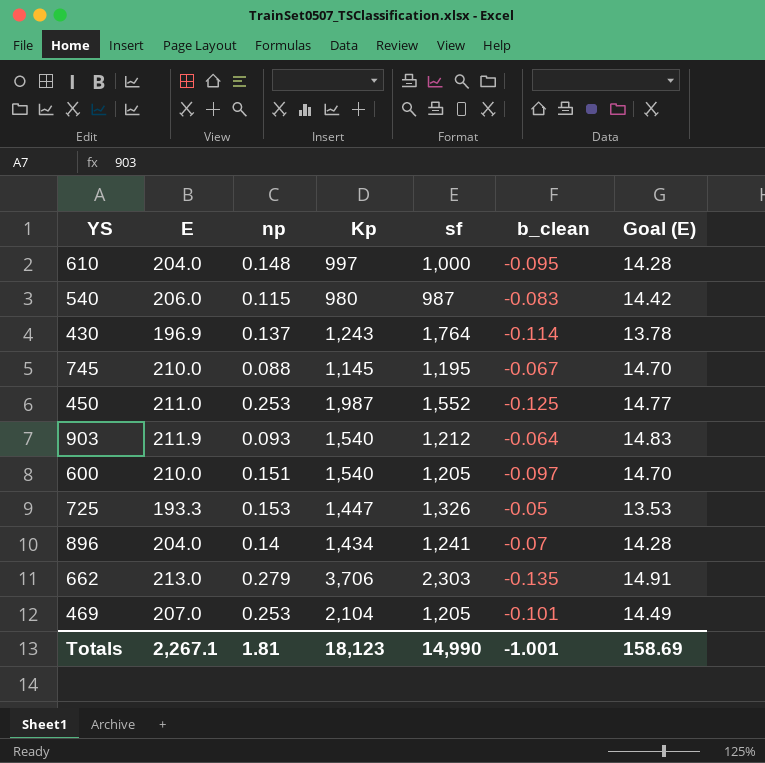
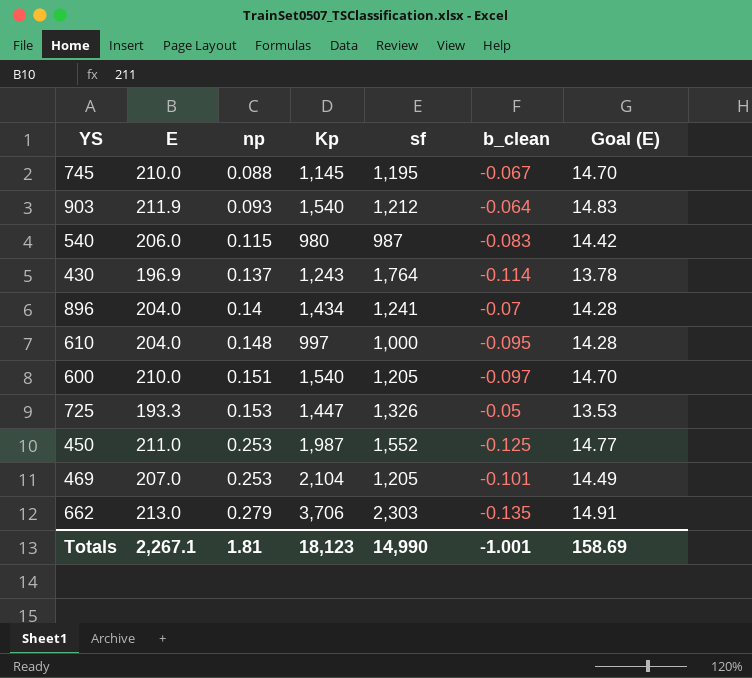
row order: none -> np ascending

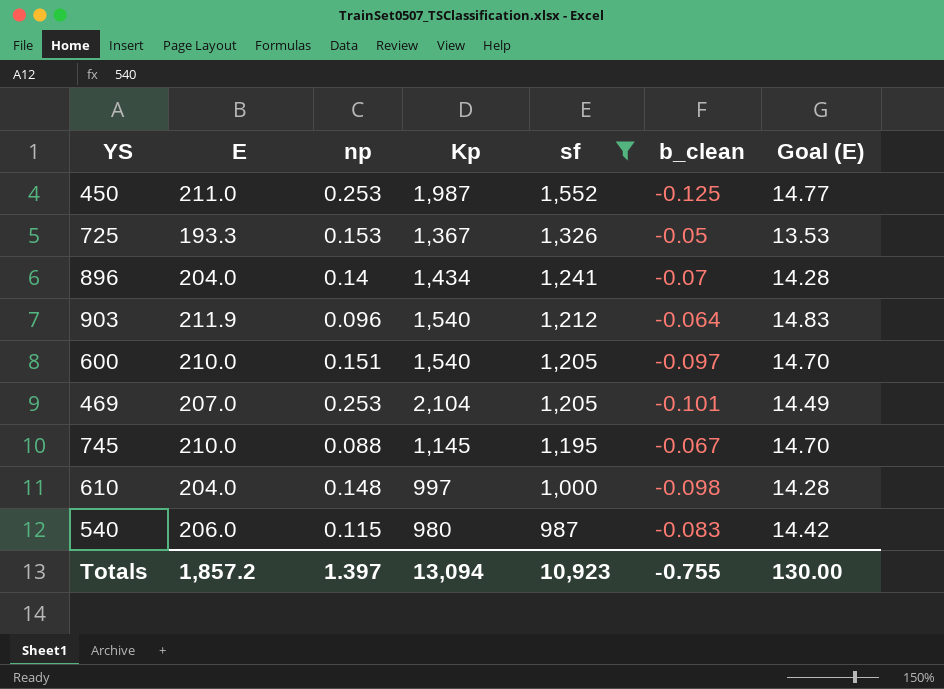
filter: none -> sf <= 1,552
row order: np ascending -> sf descending
725 | Kp: 1,447 -> 1,367
903 | np: 0.093 -> 0.096
610 | b_clean: -0.095 -> -0.098
Totals | E: 2,267.1 -> 1,857.2
Totals | np: 1.81 -> 1.397
Totals | Kp: 18,123 -> 13,094
Totals | sf: 14,990 -> 10,923
Totals | b_clean: -1.001 -> -0.755
Totals | Goal (E): 158.69 -> 130.00

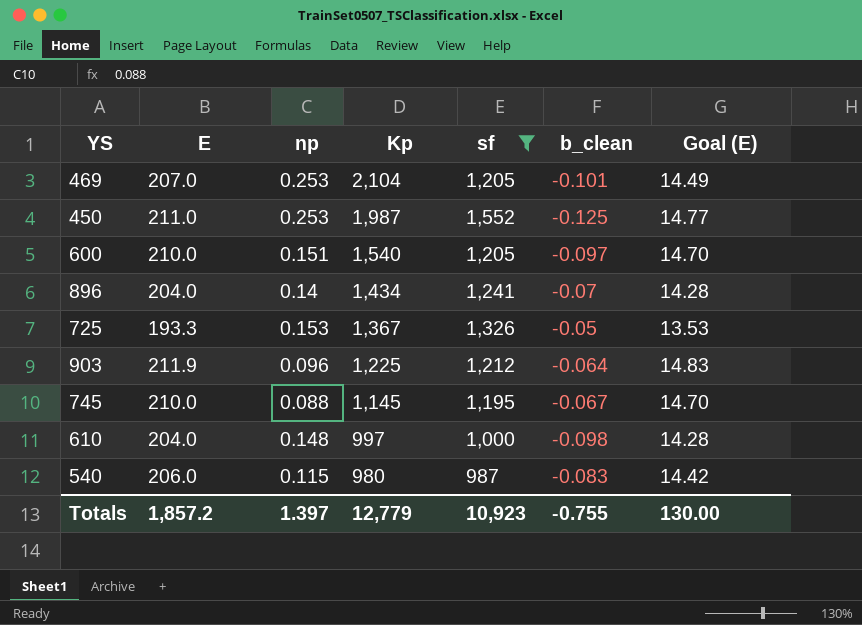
row order: sf descending -> Kp descending
903 | Kp: 1,540 -> 1,225
Totals | Kp: 13,094 -> 12,779

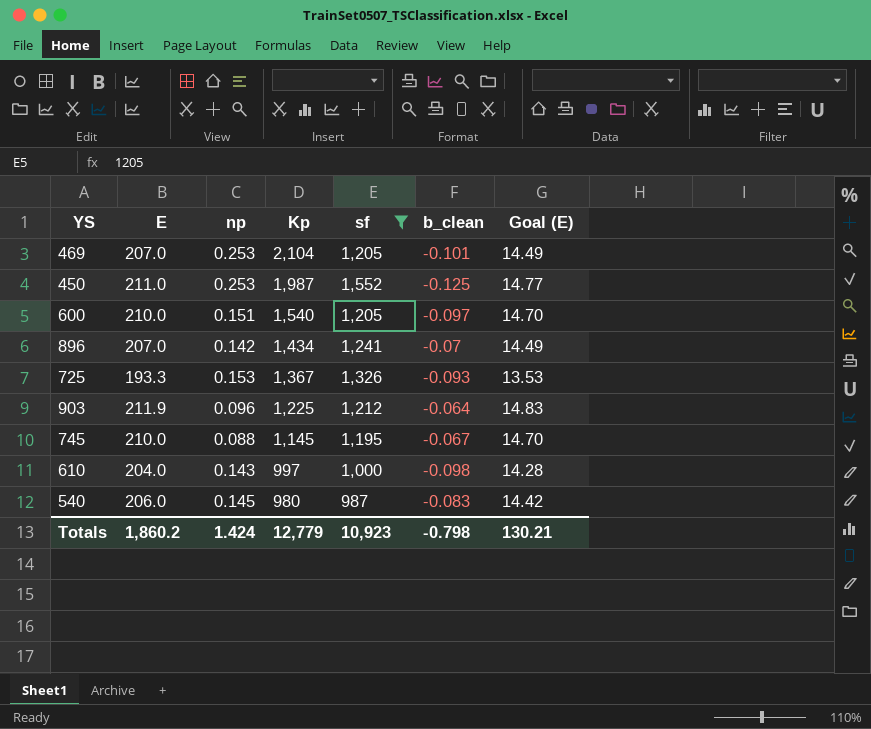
896 | E: 204.0 -> 207.0
896 | np: 0.14 -> 0.142
896 | Goal (E): 14.28 -> 14.49
725 | b_clean: -0.05 -> -0.093
610 | np: 0.148 -> 0.143
540 | np: 0.115 -> 0.145
Totals | E: 1,857.2 -> 1,860.2
Totals | np: 1.397 -> 1.424
Totals | b_clean: -0.755 -> -0.798
Totals | Goal (E): 130.00 -> 130.21

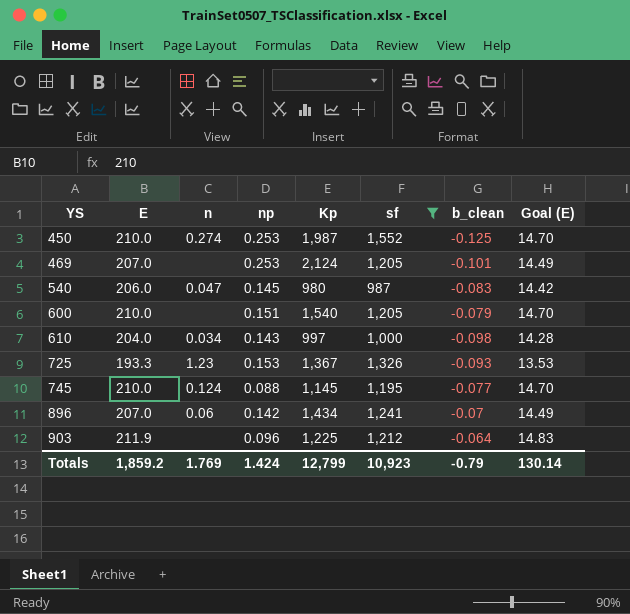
row order: Kp descending -> YS ascending
column n | position: none -> 3
450 | E: 211.0 -> 210.0
450 | Goal (E): 14.77 -> 14.70
469 | Kp: 2,104 -> 2,124
600 | b_clean: -0.097 -> -0.079
745 | b_clean: -0.067 -> -0.077
Totals | E: 1,860.2 -> 1,859.2
Totals | Kp: 12,779 -> 12,799
Totals | b_clean: -0.798 -> -0.79
Totals | Goal (E): 130.21 -> 130.14

